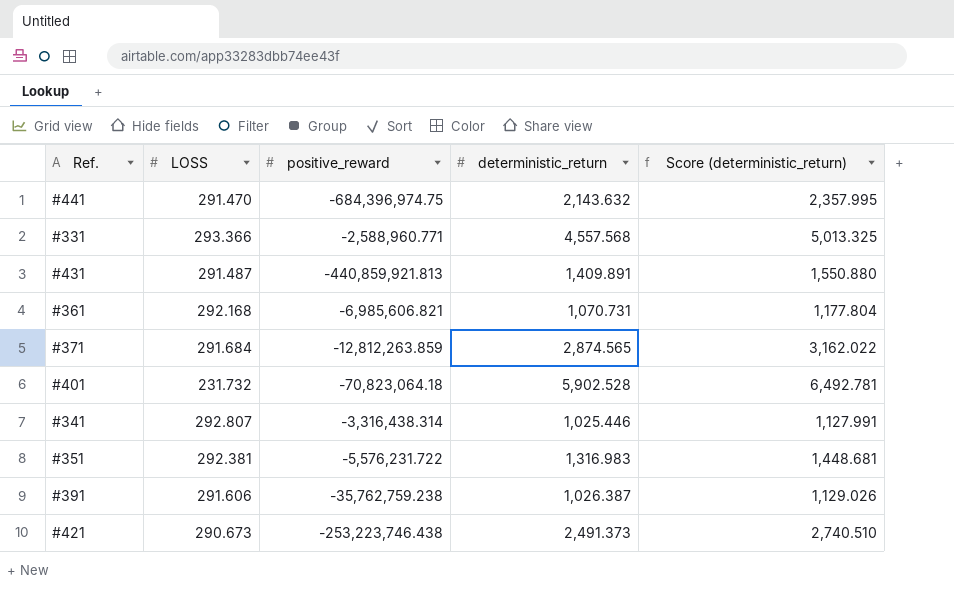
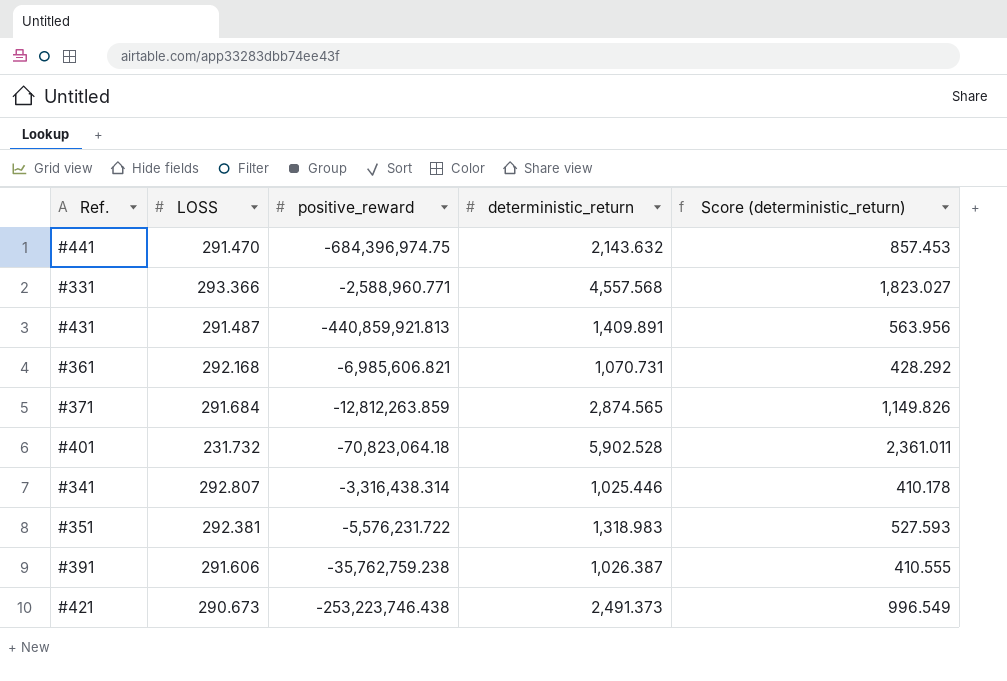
column Score (deterministic_return) | formula: [deterministic_return] * 1.1 -> [deterministic_return] * 0.4
#351 | deterministic_return: 1,316.983 -> 1,318.983

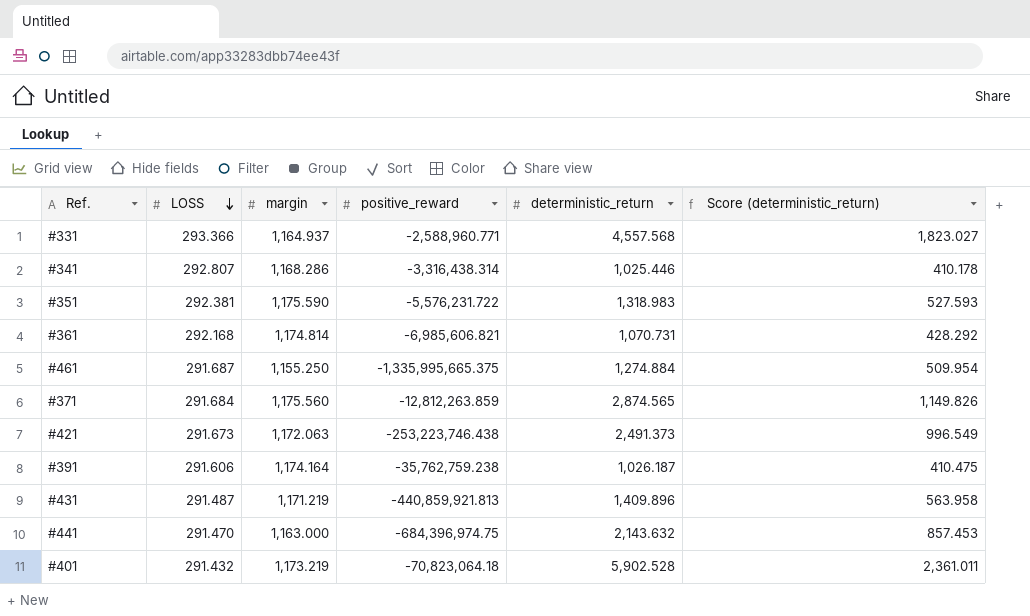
row order: none -> LOSS descending
column margin | position: none -> 3
row #461: none -> 291.687 | 1,155.250 | -1,335,995,665.375 | 1,274.884 | 509.954
#421 | LOSS: 290.673 -> 291.673
#391 | deterministic_return: 1,026.387 -> 1,026.187
#391 | Score (deterministic_return): 410.555 -> 410.475
#431 | deterministic_return: 1,409.891 -> 1,409.896
#431 | Score (deterministic_return): 563.956 -> 563.958
#401 | LOSS: 231.732 -> 291.432

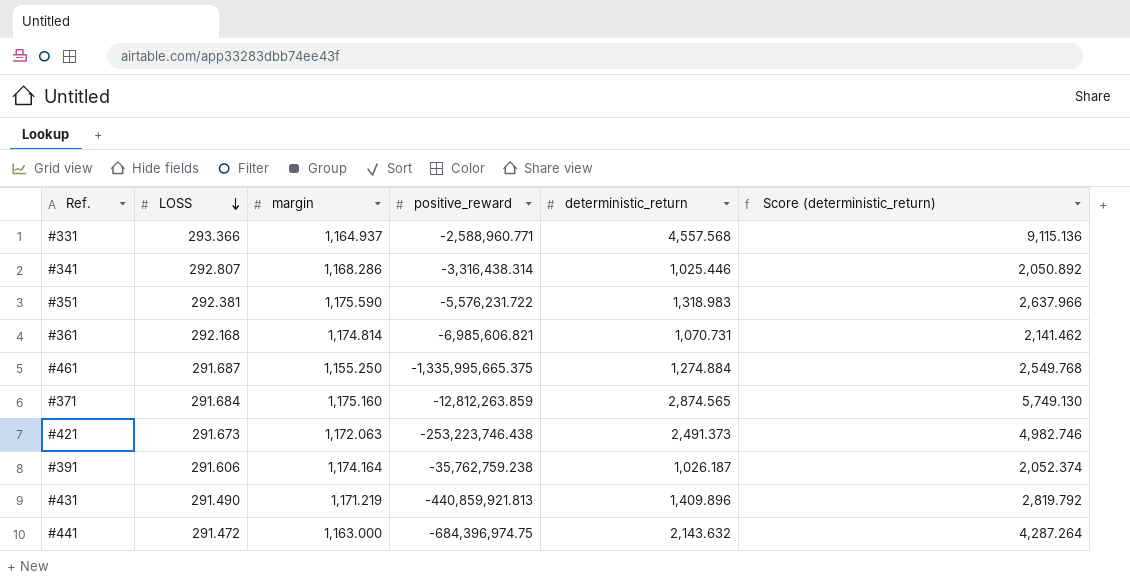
column Score (deterministic_return) | formula: [deterministic_return] * 0.4 -> [deterministic_return] * 2
row #401: 291.432 | 1,173.219 | -70,823,064.18 | 5,902.528 | 2,361.011 -> none
#371 | margin: 1,175.560 -> 1,175.160
#431 | LOSS: 291.487 -> 291.490
#441 | LOSS: 291.470 -> 291.472

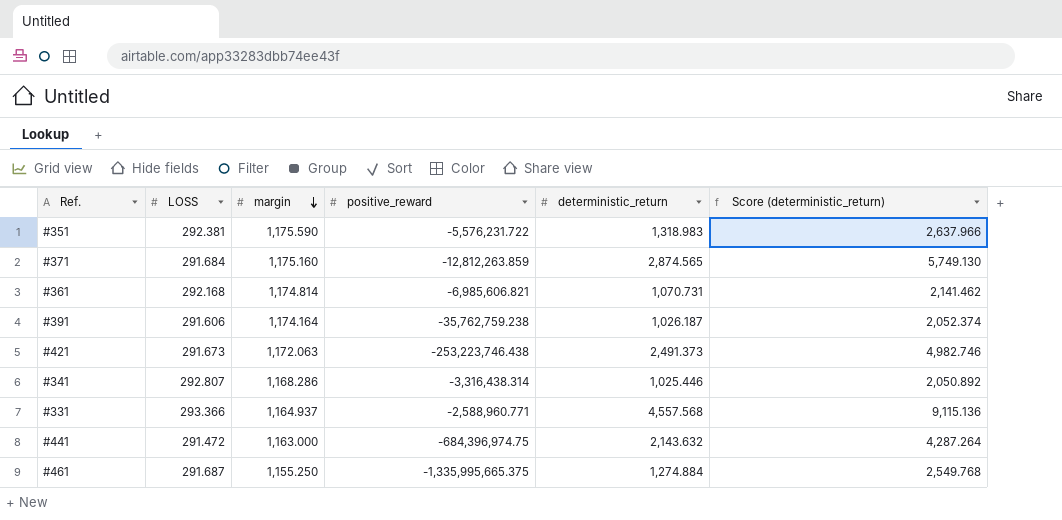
row order: LOSS descending -> margin descending
row #431: 291.490 | 1,171.219 | -440,859,921.813 | 1,409.896 | 2,819.792 -> none

